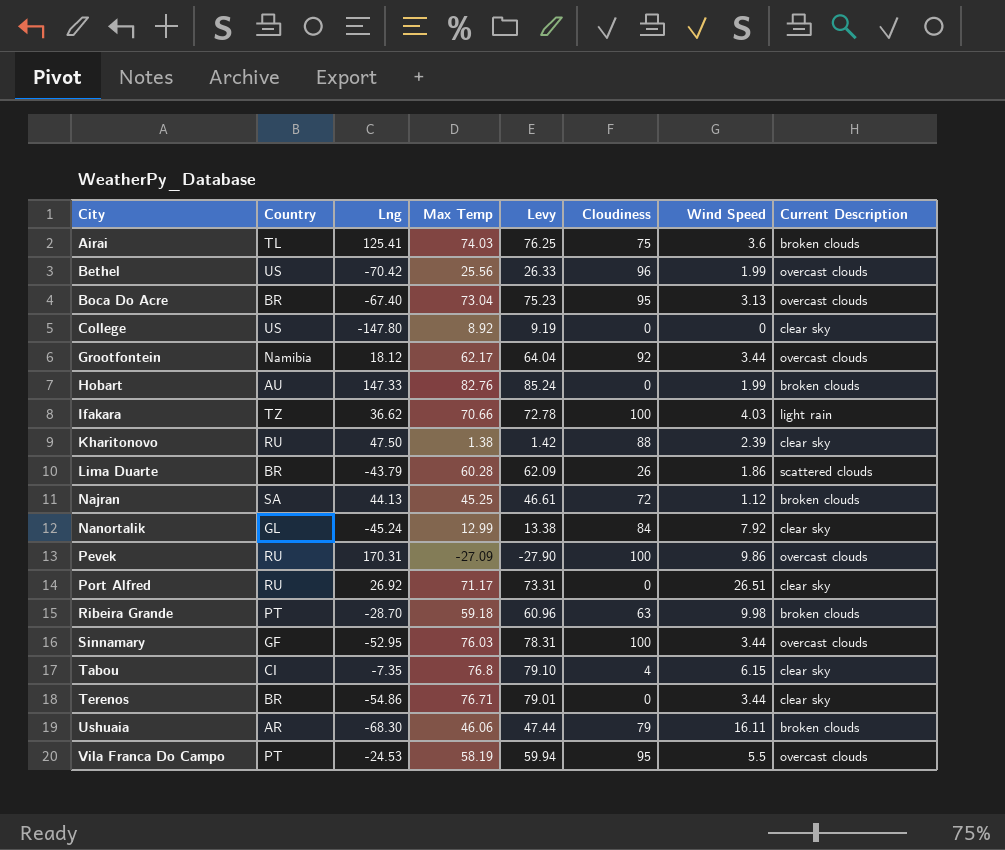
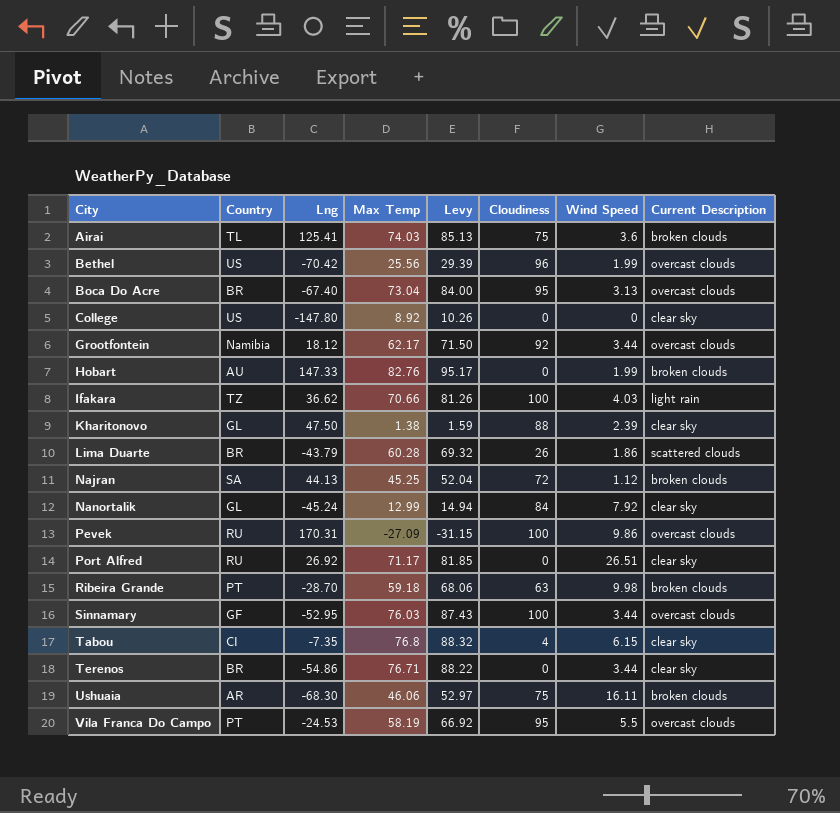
column Levy | formula: [Max Temp] * 1.03 -> [Max Temp] * 1.15
Kharitonovo | Country: RU -> GL
Ushuaia | Cloudiness: 79 -> 75

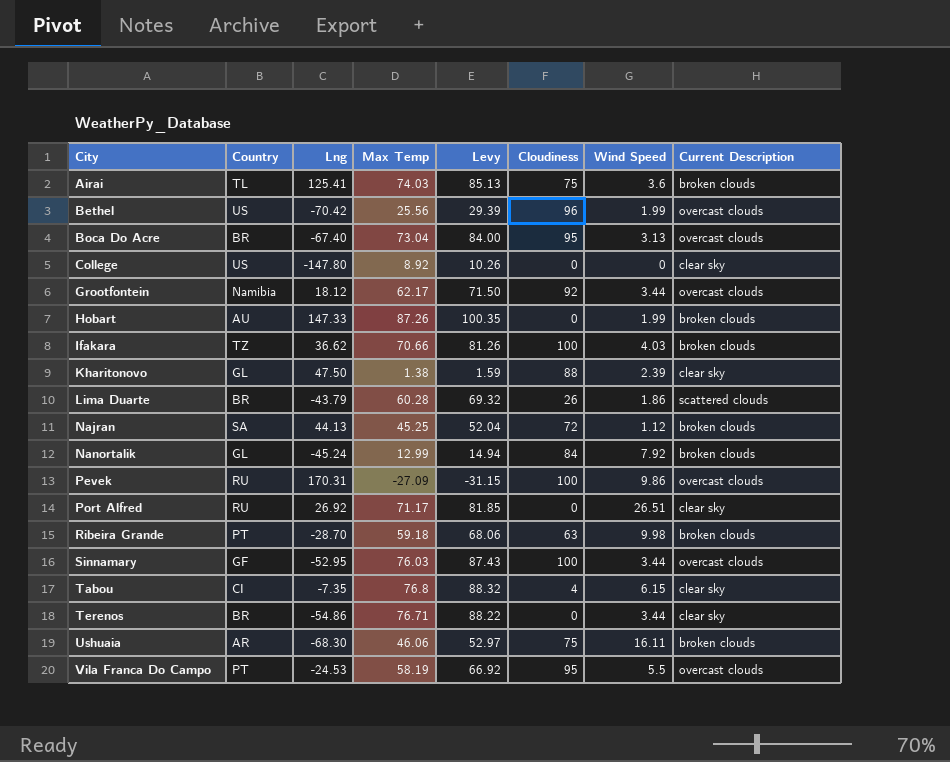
Hobart | Max Temp: 82.76 -> 87.26
Hobart | Levy: 95.17 -> 100.35
Ifakara | Current Description: light rain -> broken clouds
Nanortalik | Current Description: clear sky -> broken clouds

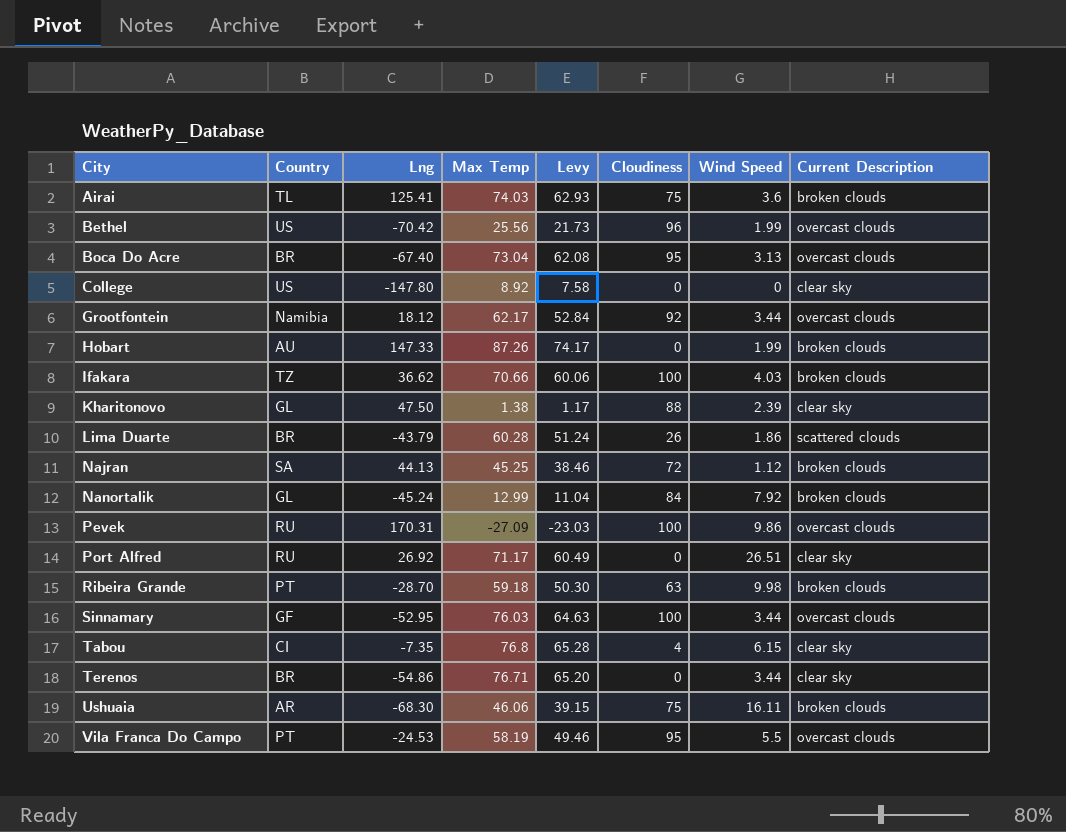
column Levy | formula: [Max Temp] * 1.15 -> [Max Temp] * 0.85

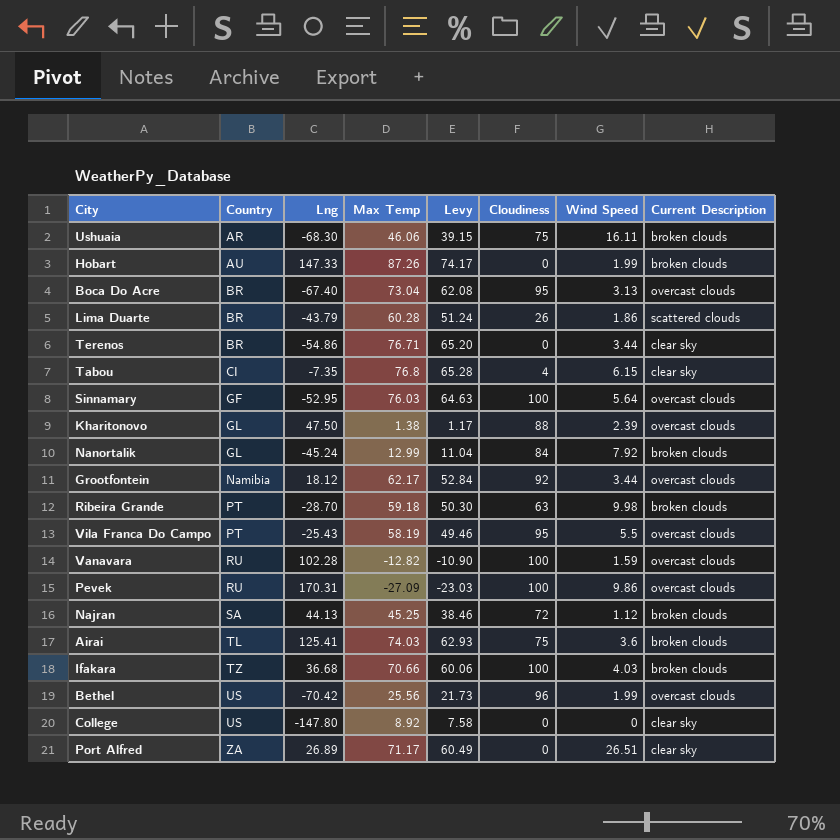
row order: City ascending -> Country ascending
Sinnamary | Wind Speed: 3.44 -> 5.64
Kharitonovo | Current Description: clear sky -> overcast clouds
Vila Franca Do Campo | Lng: -24.53 -> -25.43
row Vanavara: none -> RU | 102.28 | -12.82 | -10.90 | 100 | 1.59 | overcast clouds
Ifakara | Lng: 36.62 -> 36.68
Port Alfred | Country: RU -> ZA
Port Alfred | Lng: 26.92 -> 26.89

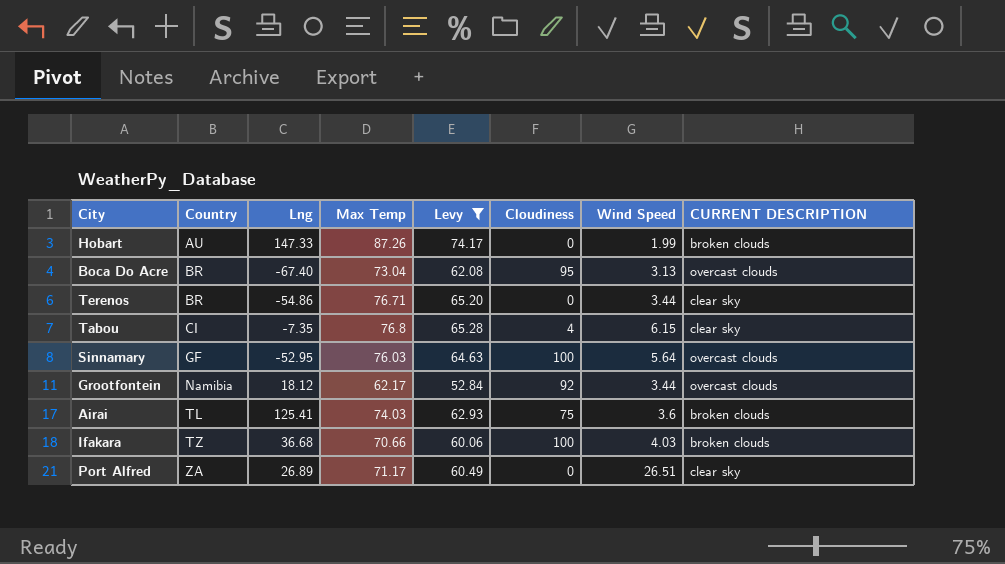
filter: none -> Levy >= 52.84
column name: Current Description -> CURRENT DESCRIPTION

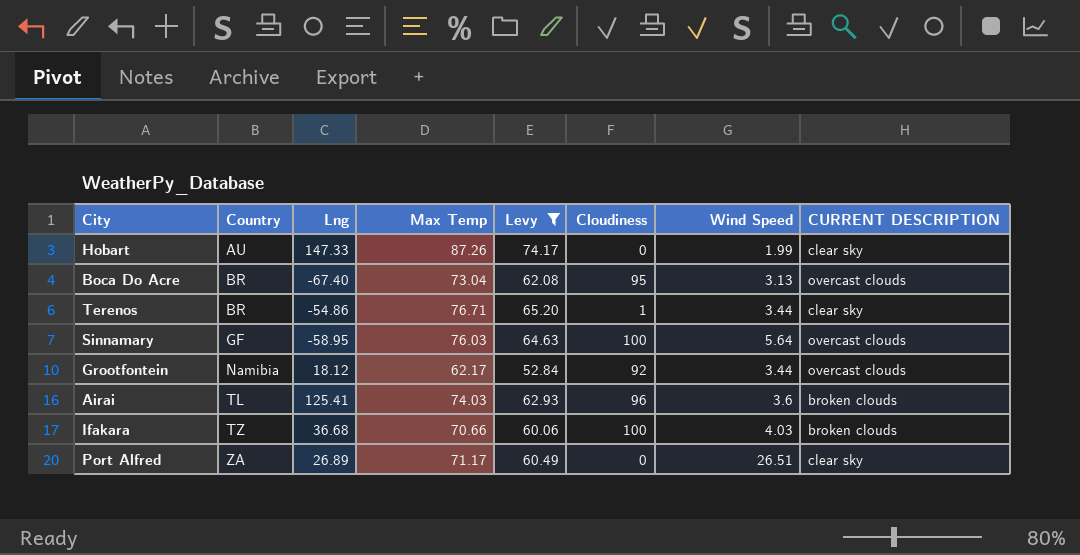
row Tabou: CI | -7.35 | 76.8 | 65.28 | 4 | 6.15 | clear sky -> none
Hobart | CURRENT DESCRIPTION: broken clouds -> clear sky
Terenos | Cloudiness: 0 -> 1
Sinnamary | Lng: -52.95 -> -58.95
Airai | Cloudiness: 75 -> 96

